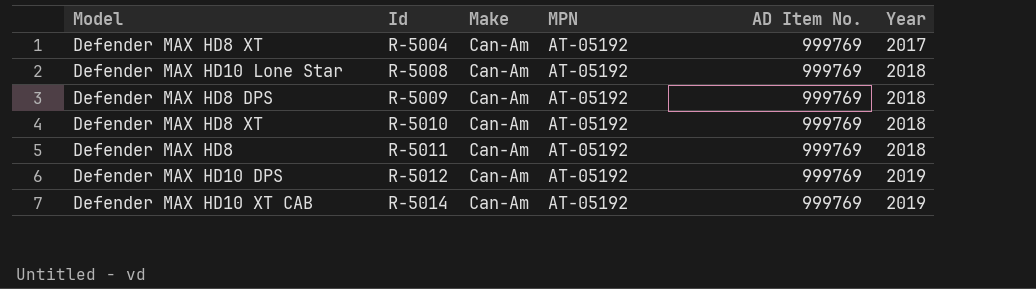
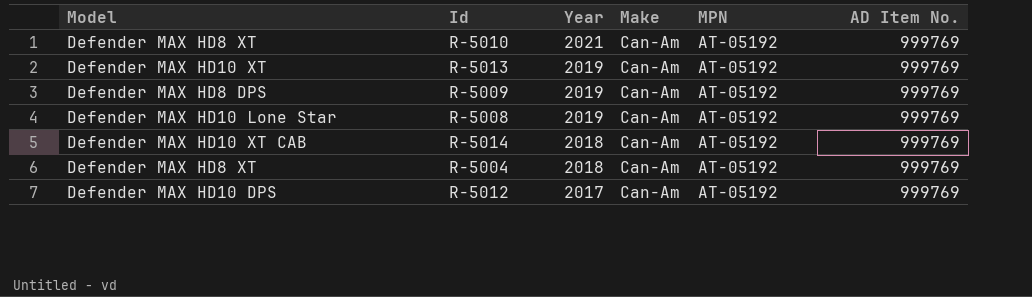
row order: Id ascending -> Year descending
column Year | position: 6 -> 3
row R-5011: Defender MAX HD8 | Can-Am | AT-05192 | 999769 | 2018 -> none
R-5010 | Year: 2018 -> 2021
row R-5013: none -> Defender MAX HD10 XT | 2019 | Can-Am | AT-05192 | 999769
R-5009 | Year: 2018 -> 2019
R-5008 | Year: 2018 -> 2019
R-5014 | Year: 2019 -> 2018
R-5004 | Year: 2017 -> 2018
R-5012 | Year: 2019 -> 2017

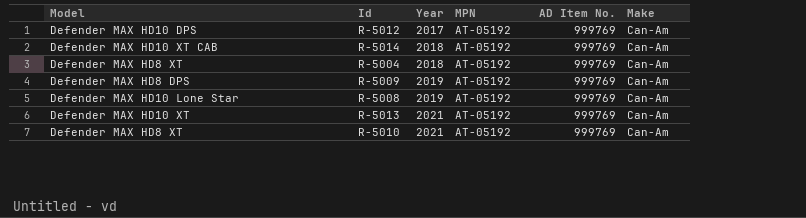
row order: Year descending -> Year ascending
column Make | position: 4 -> 6
R-5013 | Year: 2019 -> 2021

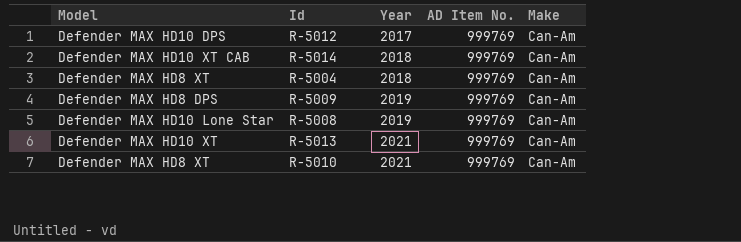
column MPN | position: 4 -> none

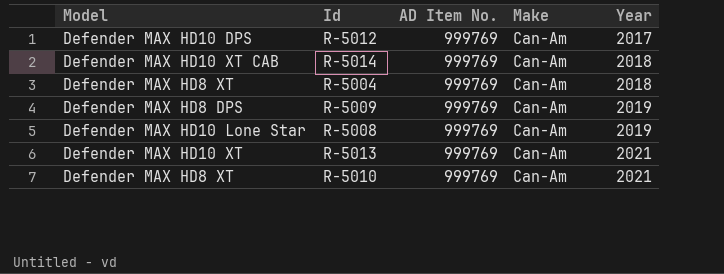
column Year | position: 3 -> 5

